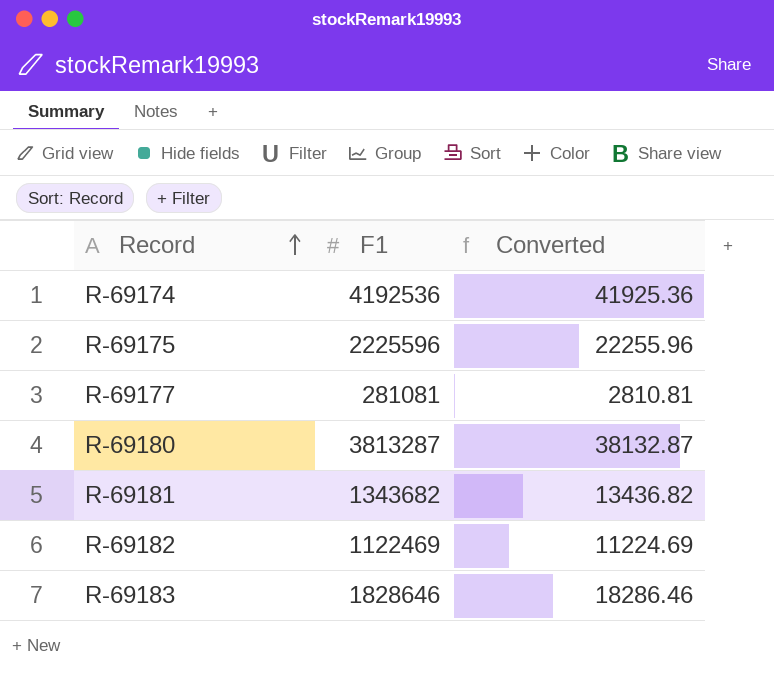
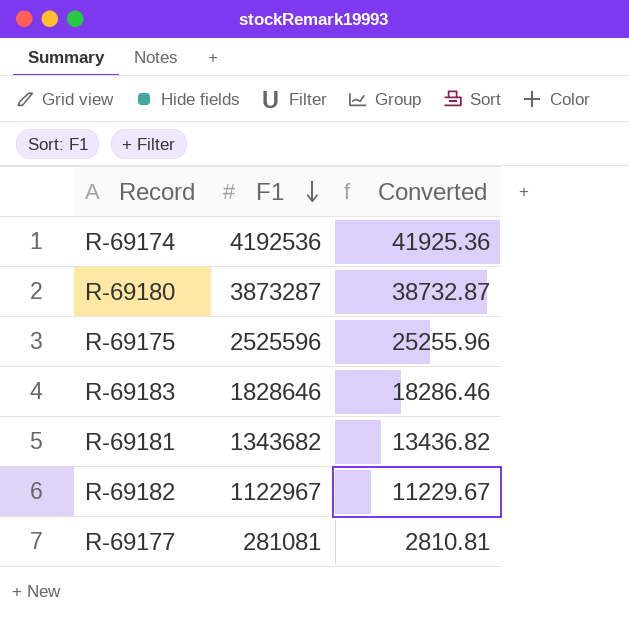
row order: Record ascending -> F1 descending
R-69180 | F1: 3813287 -> 3873287
R-69180 | Converted: 38132.87 -> 38732.87
R-69175 | F1: 2225596 -> 2525596
R-69175 | Converted: 22255.96 -> 25255.96
R-69182 | F1: 1122469 -> 1122967
R-69182 | Converted: 11224.69 -> 11229.67

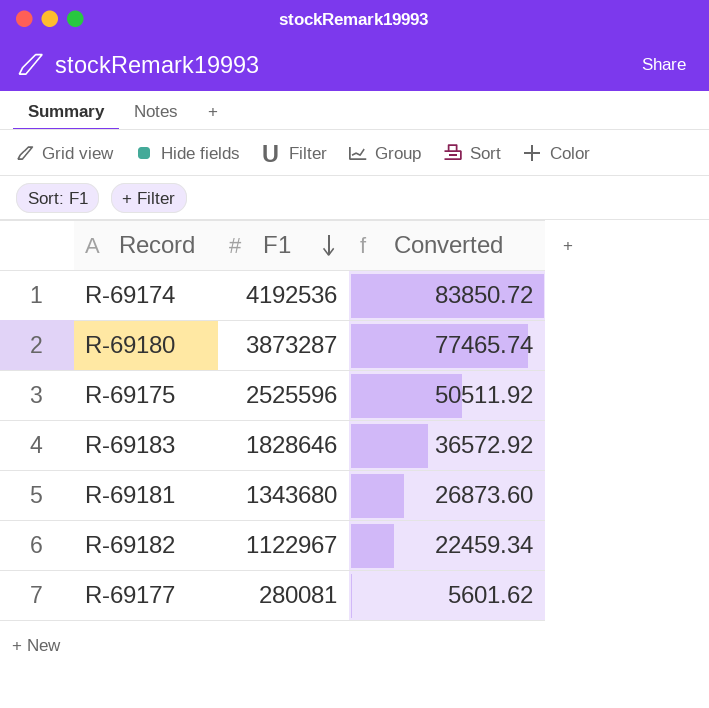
column Converted | formula: [F1] * 0.01 -> [F1] * 0.02
R-69181 | F1: 1343682 -> 1343680
R-69177 | F1: 281081 -> 280081

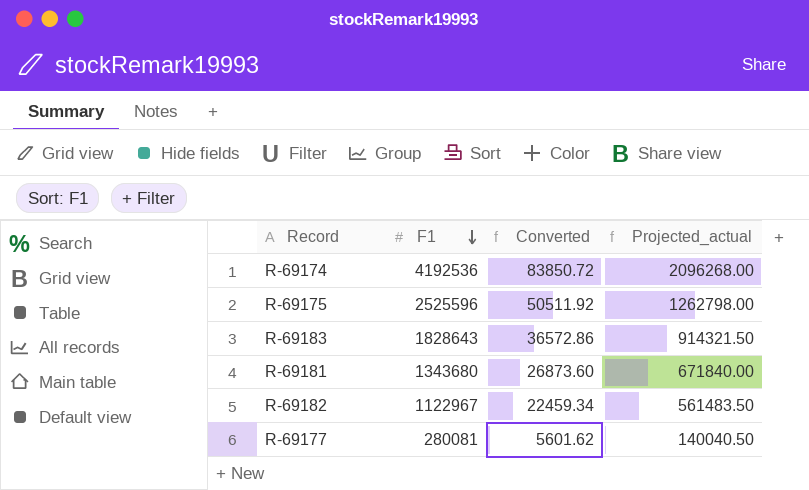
column Projected_actual | formula: none -> [F1] * 0.5
row R-69180: 3873287 | 77465.74 -> none
R-69183 | F1: 1828646 -> 1828643
R-69183 | Converted: 36572.92 -> 36572.86

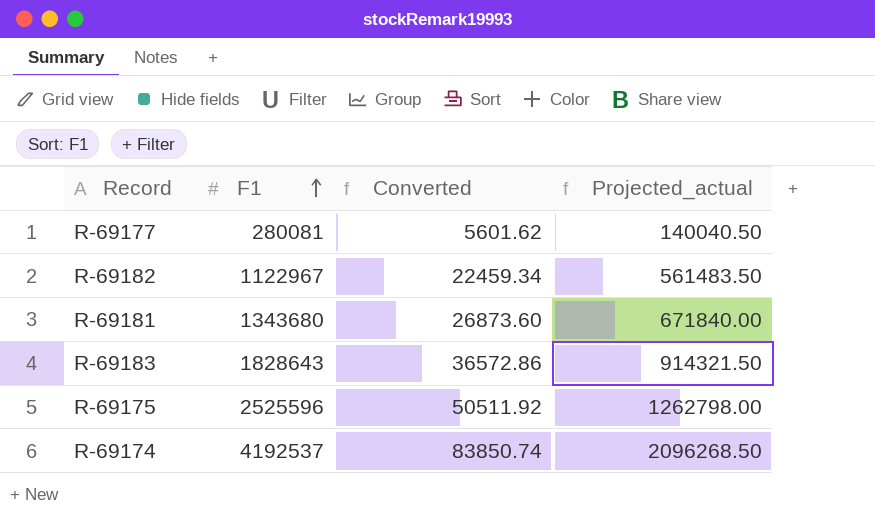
row order: F1 descending -> F1 ascending
R-69174 | F1: 4192536 -> 4192537
R-69174 | Converted: 83850.72 -> 83850.74
R-69174 | Projected_actual: 2096268.00 -> 2096268.50

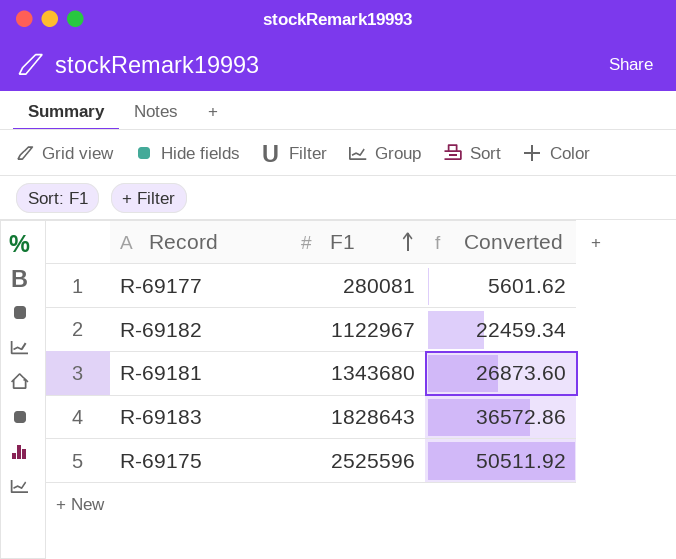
column Projected_actual | formula: [F1] * 0.5 -> none
row R-69174: 4192537 | 83850.74 | 2096268.50 -> none

